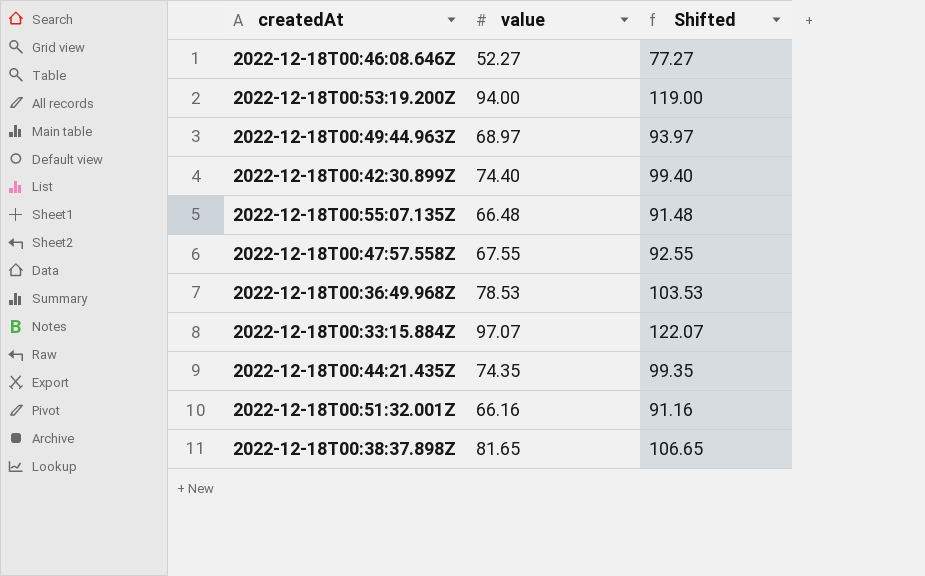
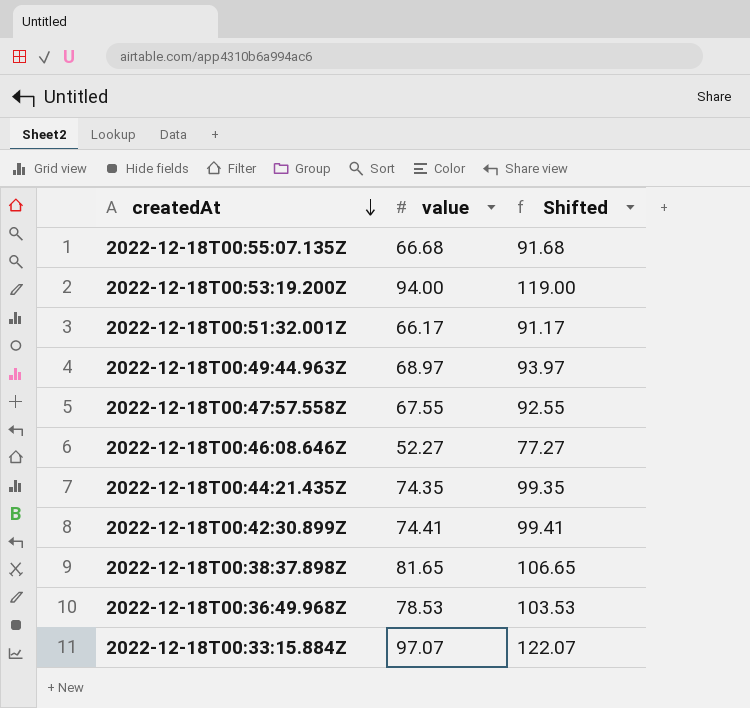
row order: none -> createdAt descending
2022-12-18T00:55:07.135Z | value: 66.48 -> 66.68
2022-12-18T00:55:07.135Z | Shifted: 91.48 -> 91.68
2022-12-18T00:51:32.001Z | value: 66.16 -> 66.17
2022-12-18T00:51:32.001Z | Shifted: 91.16 -> 91.17
2022-12-18T00:42:30.899Z | value: 74.40 -> 74.41
2022-12-18T00:42:30.899Z | Shifted: 99.40 -> 99.41

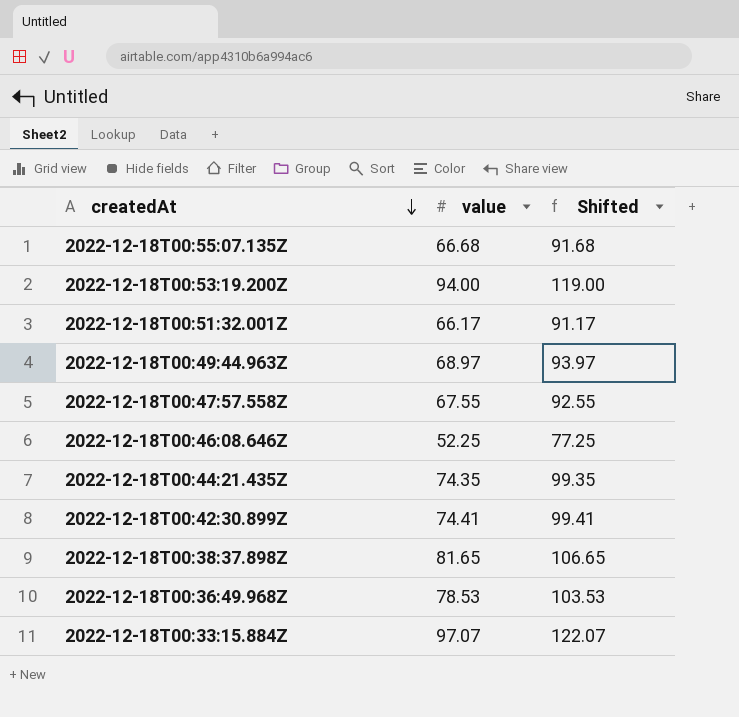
2022-12-18T00:46:08.646Z | value: 52.27 -> 52.25
2022-12-18T00:46:08.646Z | Shifted: 77.27 -> 77.25

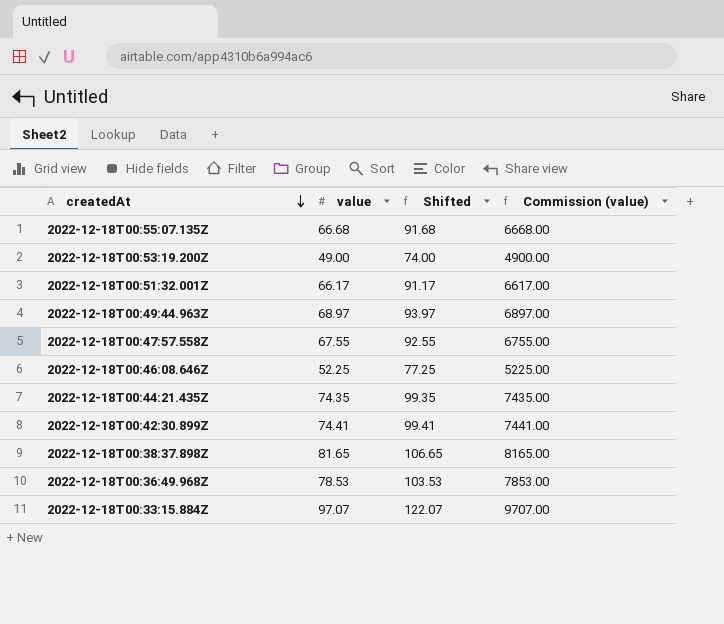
column Commission (value) | formula: none -> [value] * 100
2022-12-18T00:53:19.200Z | value: 94.00 -> 49.00
2022-12-18T00:53:19.200Z | Shifted: 119.00 -> 74.00

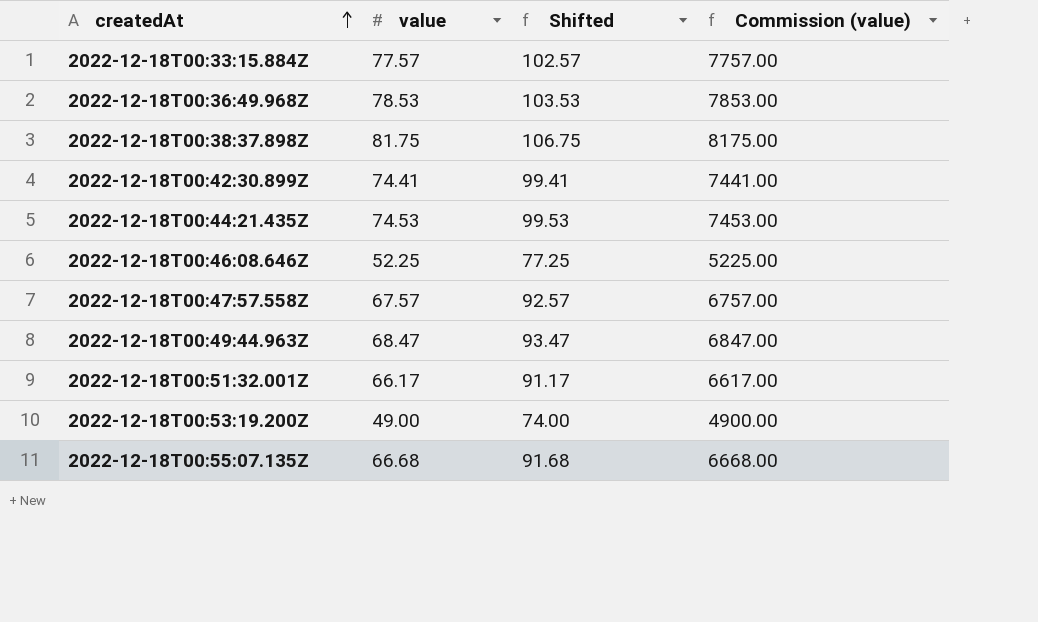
row order: createdAt descending -> createdAt ascending
2022-12-18T00:33:15.884Z | value: 97.07 -> 77.57
2022-12-18T00:33:15.884Z | Shifted: 122.07 -> 102.57
2022-12-18T00:33:15.884Z | Commission (value): 9707.00 -> 7757.00
2022-12-18T00:38:37.898Z | value: 81.65 -> 81.75
2022-12-18T00:38:37.898Z | Shifted: 106.65 -> 106.75
2022-12-18T00:38:37.898Z | Commission (value): 8165.00 -> 8175.00
2022-12-18T00:44:21.435Z | value: 74.35 -> 74.53
2022-12-18T00:44:21.435Z | Shifted: 99.35 -> 99.53
2022-12-18T00:44:21.435Z | Commission (value): 7435.00 -> 7453.00
2022-12-18T00:47:57.558Z | value: 67.55 -> 67.57
2022-12-18T00:47:57.558Z | Shifted: 92.55 -> 92.57
2022-12-18T00:47:57.558Z | Commission (value): 6755.00 -> 6757.00
2022-12-18T00:49:44.963Z | value: 68.97 -> 68.47
2022-12-18T00:49:44.963Z | Shifted: 93.97 -> 93.47
2022-12-18T00:49:44.963Z | Commission (value): 6897.00 -> 6847.00

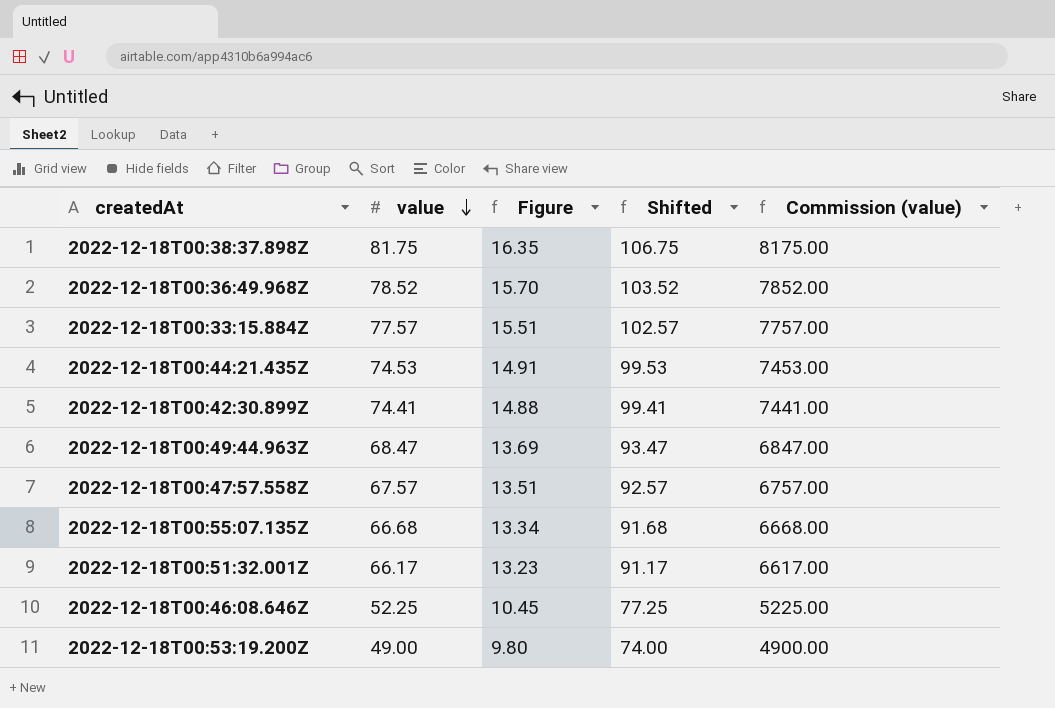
row order: createdAt ascending -> value descending
column Figure | formula: none -> [value] * 0.2
2022-12-18T00:36:49.968Z | value: 78.53 -> 78.52
2022-12-18T00:36:49.968Z | Shifted: 103.53 -> 103.52
2022-12-18T00:36:49.968Z | Commission (value): 7853.00 -> 7852.00

